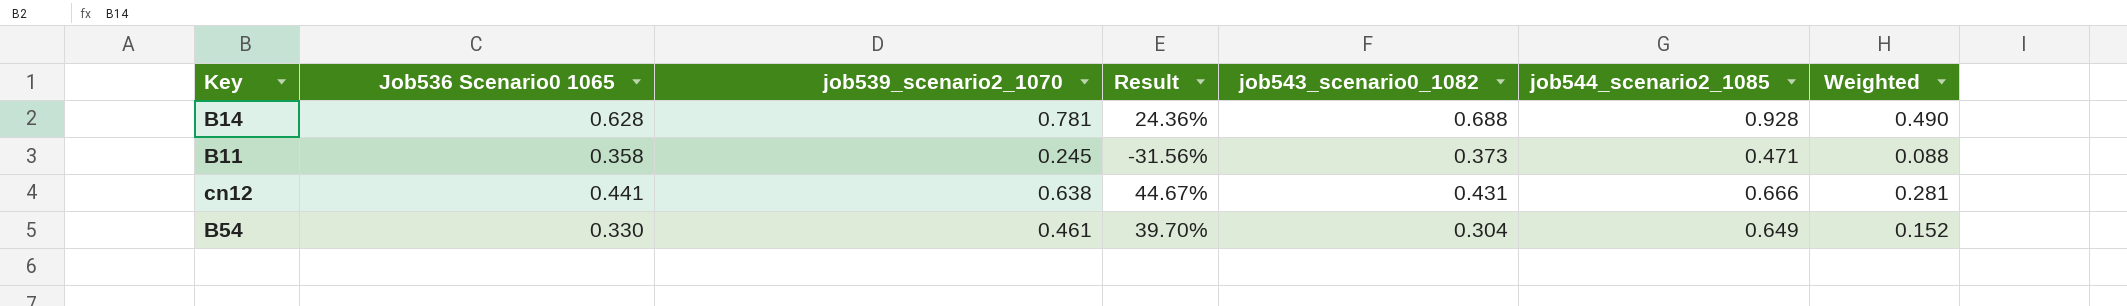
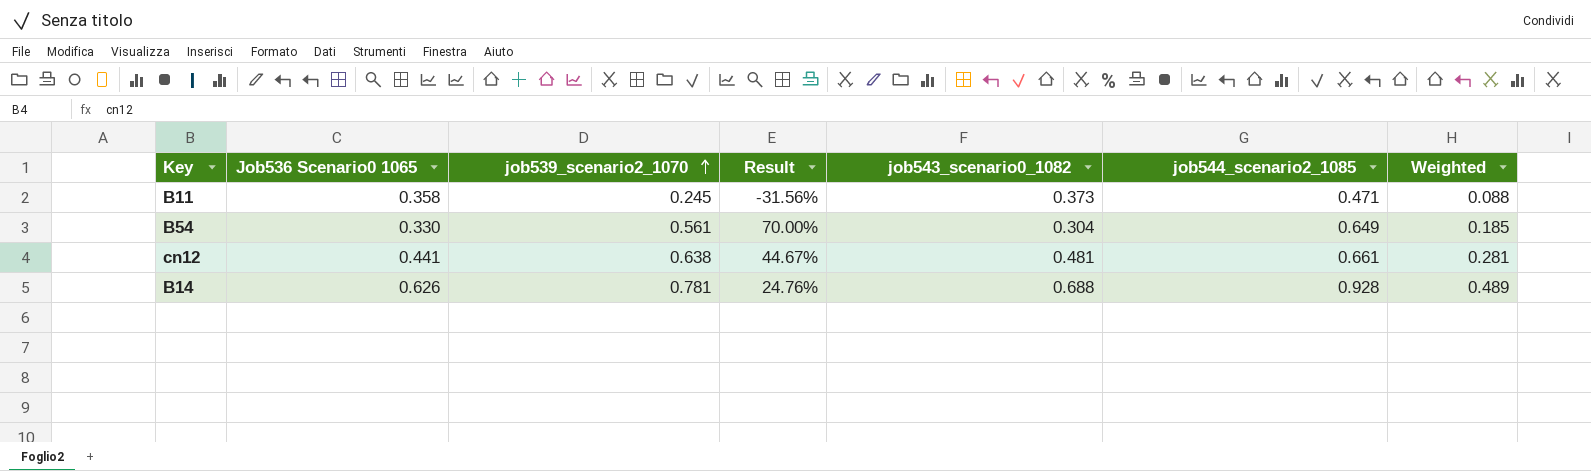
row order: none -> job539_scenario2_1070 ascending
B54 | job539_scenario2_1070: 0.461 -> 0.561
B54 | Result: 39.70% -> 70.00%
B54 | Weighted: 0.152 -> 0.185
cn12 | job543_scenario0_1082: 0.431 -> 0.481
cn12 | job544_scenario2_1085: 0.666 -> 0.661
B14 | Job536 Scenario0 1065: 0.628 -> 0.626
B14 | Result: 24.36% -> 24.76%
B14 | Weighted: 0.490 -> 0.489

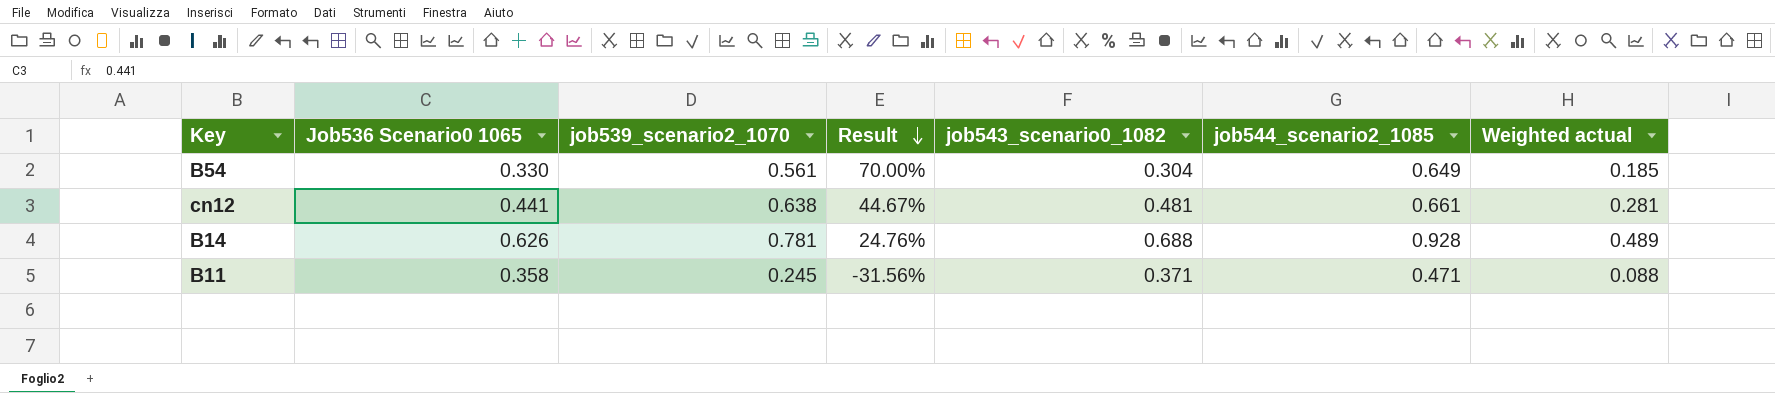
row order: job539_scenario2_1070 ascending -> Result descending
column name: Weighted -> Weighted actual
B11 | job543_scenario0_1082: 0.373 -> 0.371

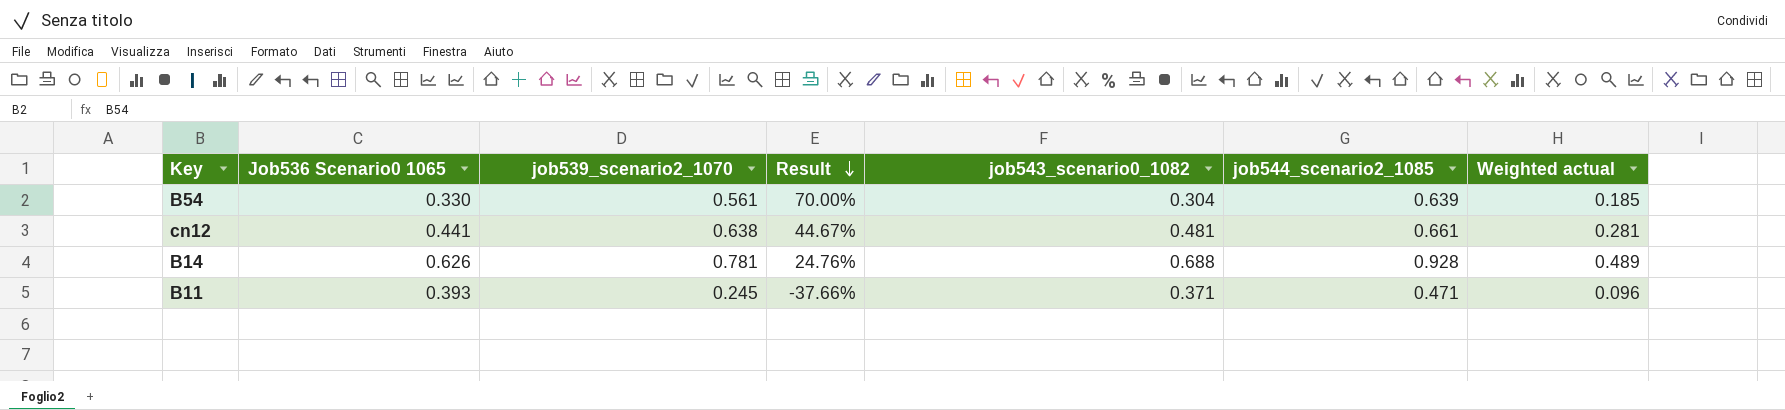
B54 | job544_scenario2_1085: 0.649 -> 0.639
B11 | Job536 Scenario0 1065: 0.358 -> 0.393
B11 | Result: -31.56% -> -37.66%
B11 | Weighted actual: 0.088 -> 0.096

